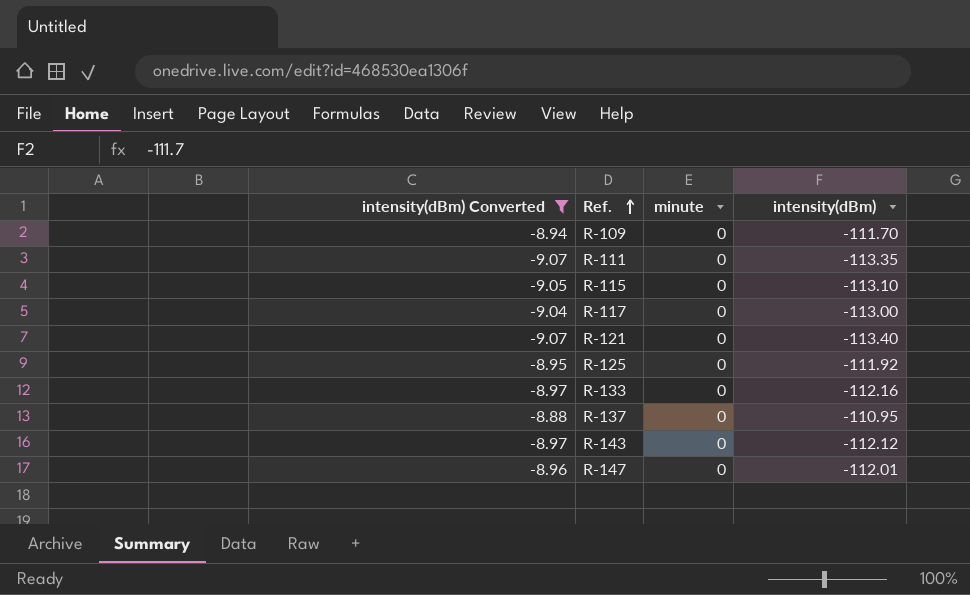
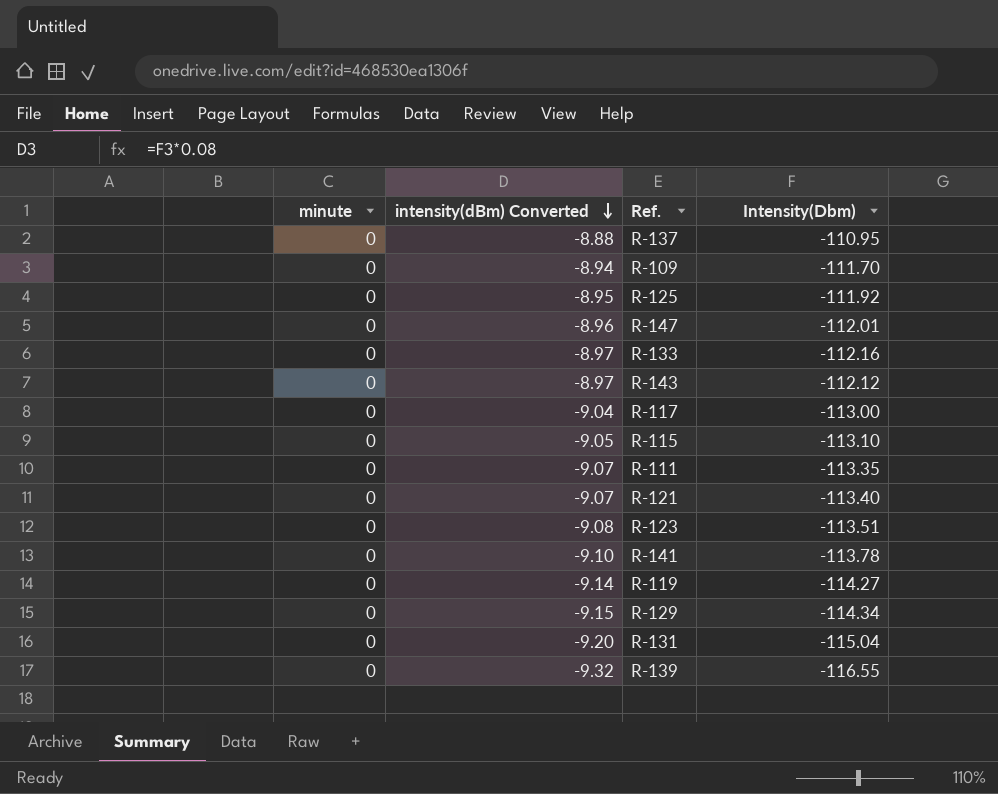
filter: intensity(dBm) Converted >= -9.07 -> none
row order: Ref. ascending -> intensity(dBm) Converted descending
column minute | position: 3 -> 1
column name: intensity(dBm) -> Intensity(Dbm)

